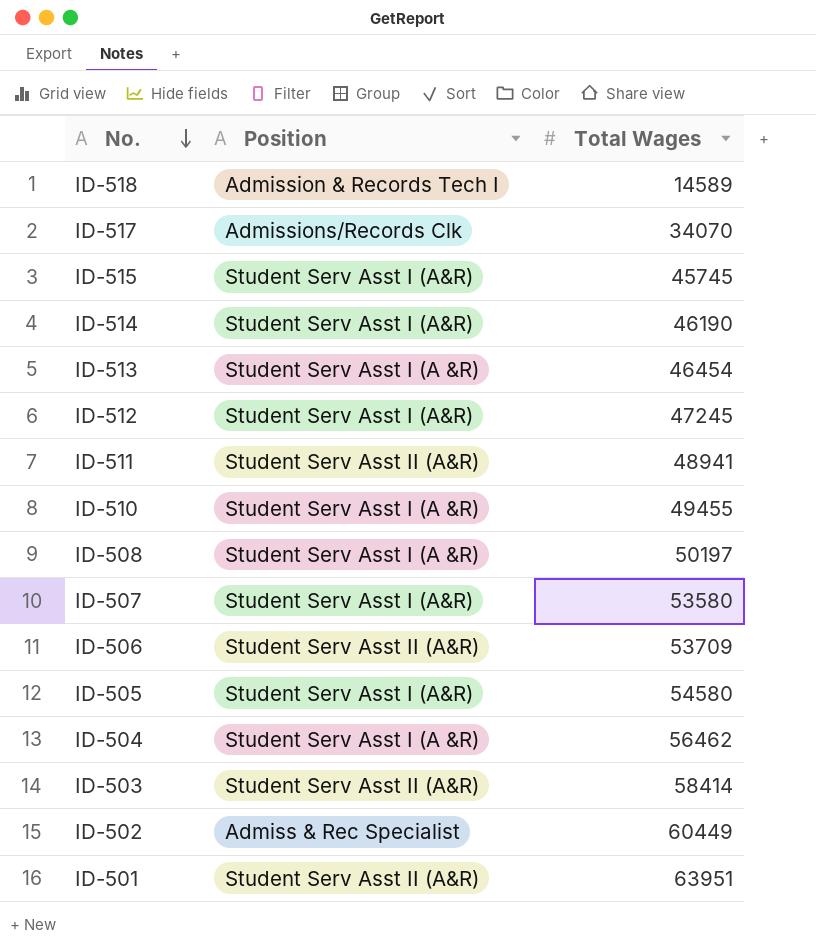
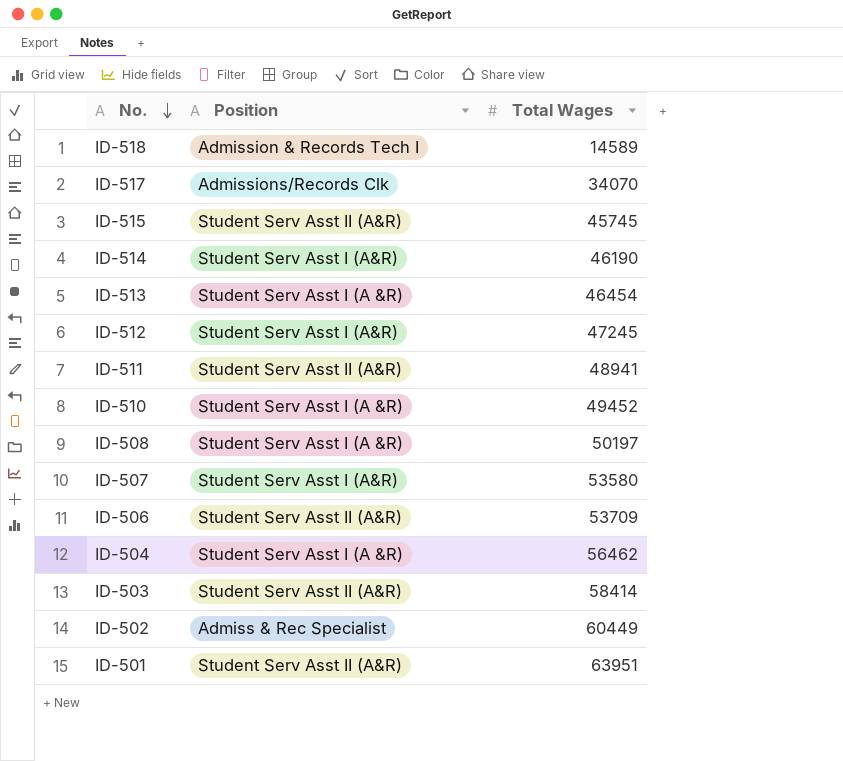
row ID-505: Student Serv Asst I (A&R) | 54580 -> none
ID-515 | Position: Student Serv Asst I (A&R) -> Student Serv Asst II (A&R)
ID-510 | Total Wages: 49455 -> 49452

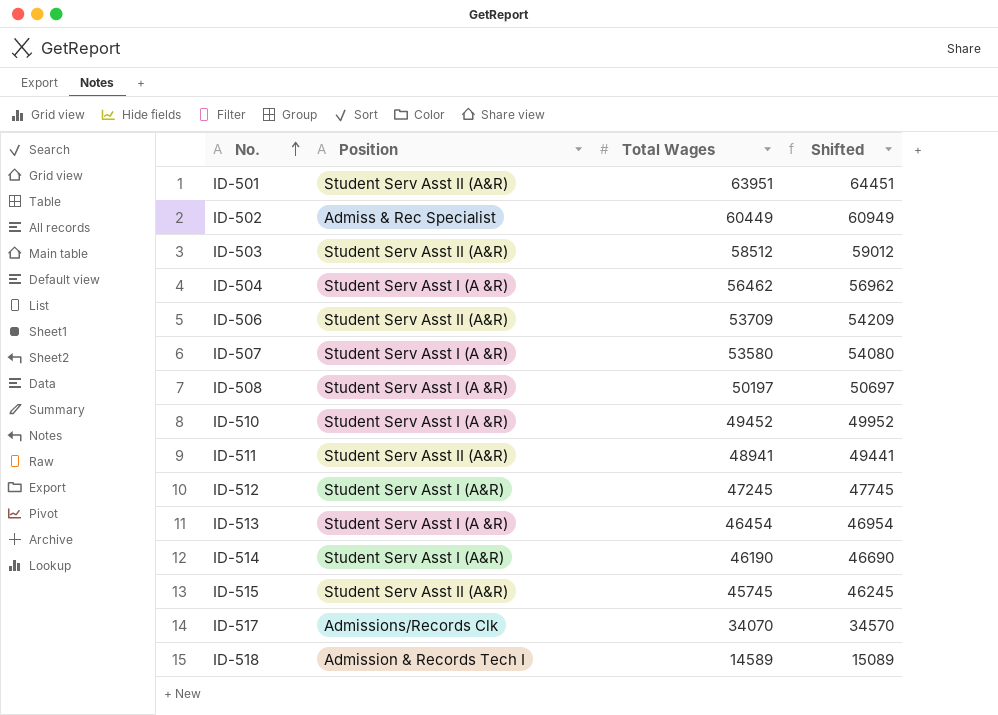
row order: No. descending -> No. ascending
column Shifted | formula: none -> [Total Wages] + 500
ID-503 | Total Wages: 58414 -> 58512
ID-507 | Position: Student Serv Asst I (A&R) -> Student Serv Asst I (A &R)

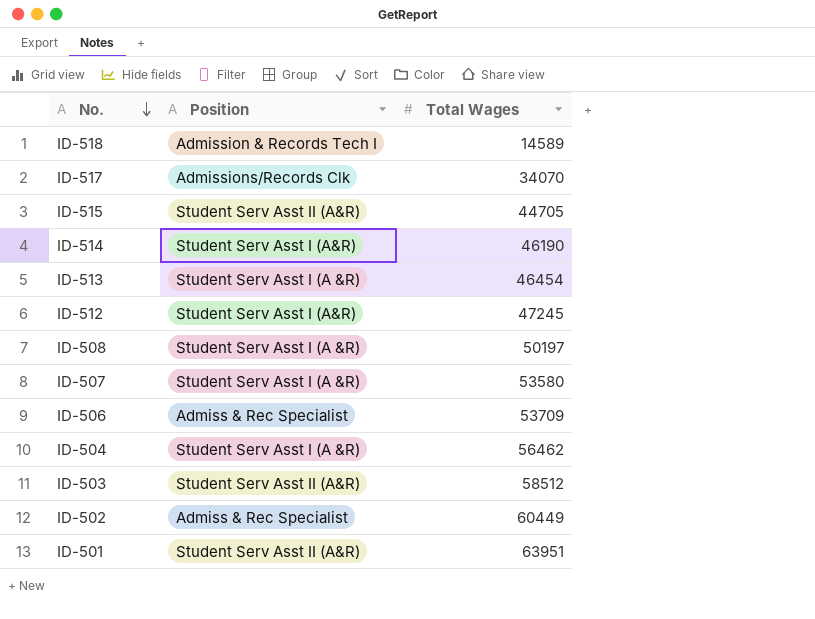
row order: No. ascending -> No. descending
column Shifted | formula: [Total Wages] + 500 -> none
row ID-510: Student Serv Asst I (A &R) | 49452 | 49952 -> none
row ID-511: Student Serv Asst II (A&R) | 48941 | 49441 -> none
ID-515 | Total Wages: 45745 -> 44705
ID-506 | Position: Student Serv Asst II (A&R) -> Admiss & Rec Specialist

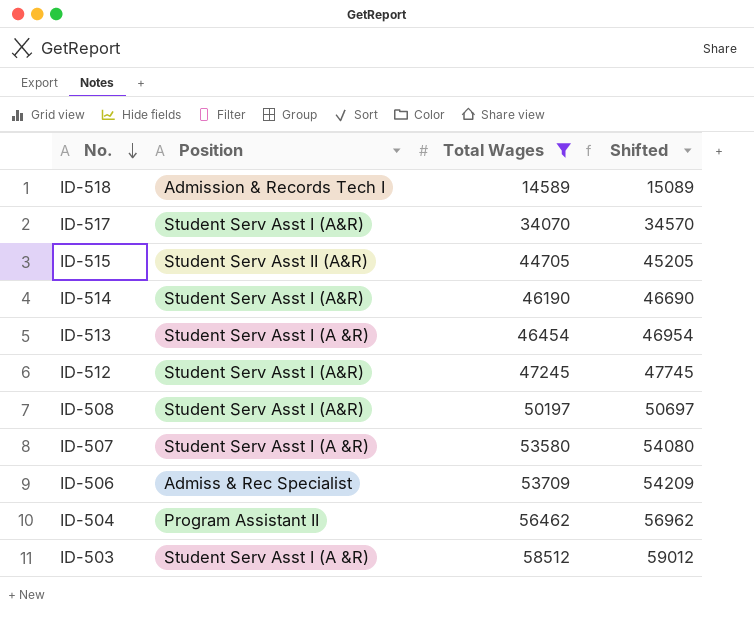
filter: none -> Total Wages <= 58512
column Shifted | formula: none -> [Total Wages] + 500
ID-517 | Position: Admissions/Records Clk -> Student Serv Asst I (A&R)
ID-508 | Position: Student Serv Asst I (A &R) -> Student Serv Asst I (A&R)
ID-504 | Position: Student Serv Asst I (A &R) -> Program Assistant II
ID-503 | Position: Student Serv Asst II (A&R) -> Student Serv Asst I (A &R)

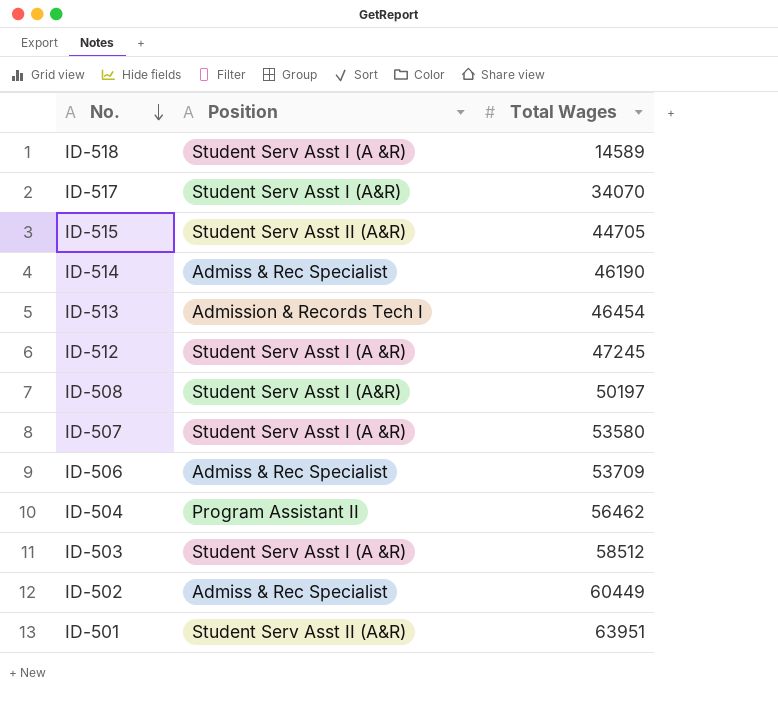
filter: Total Wages <= 58512 -> none
column Shifted | formula: [Total Wages] + 500 -> none
ID-518 | Position: Admission & Records Tech I -> Student Serv Asst I (A &R)
ID-514 | Position: Student Serv Asst I (A&R) -> Admiss & Rec Specialist
ID-513 | Position: Student Serv Asst I (A &R) -> Admission & Records Tech I
ID-512 | Position: Student Serv Asst I (A&R) -> Student Serv Asst I (A &R)

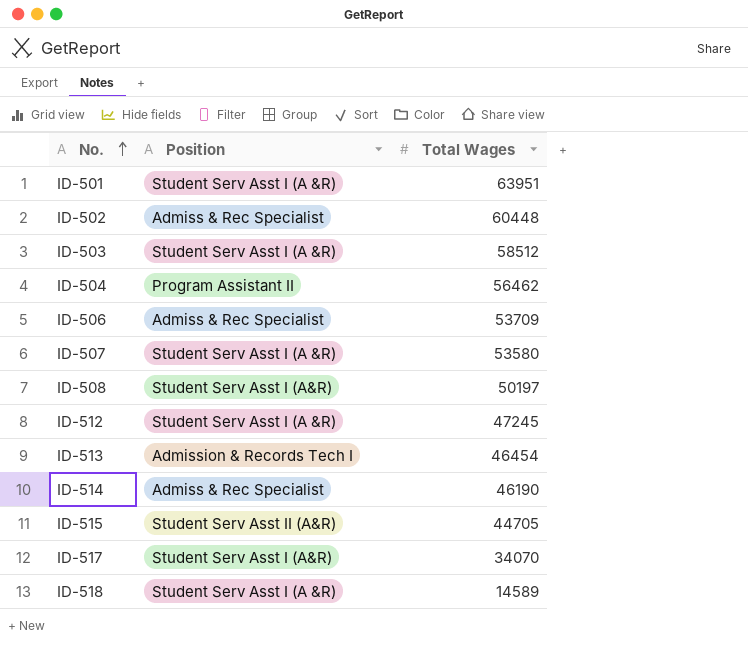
row order: No. descending -> No. ascending
ID-501 | Position: Student Serv Asst II (A&R) -> Student Serv Asst I (A &R)
ID-502 | Total Wages: 60449 -> 60448

